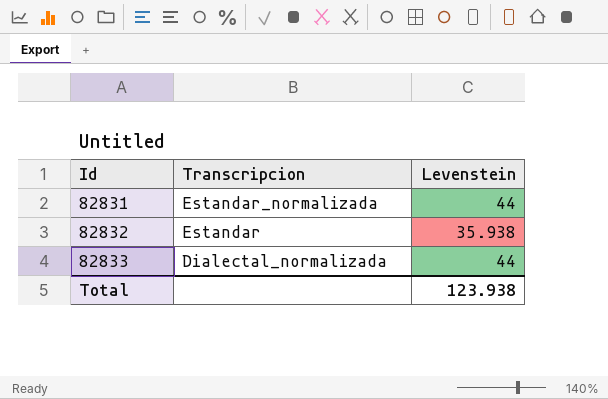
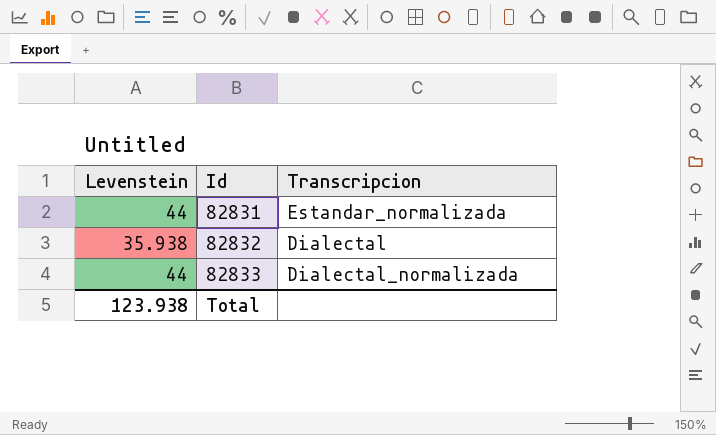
column Levenstein | position: 3 -> 1
82832 | Transcripcion: Estandar -> Dialectal

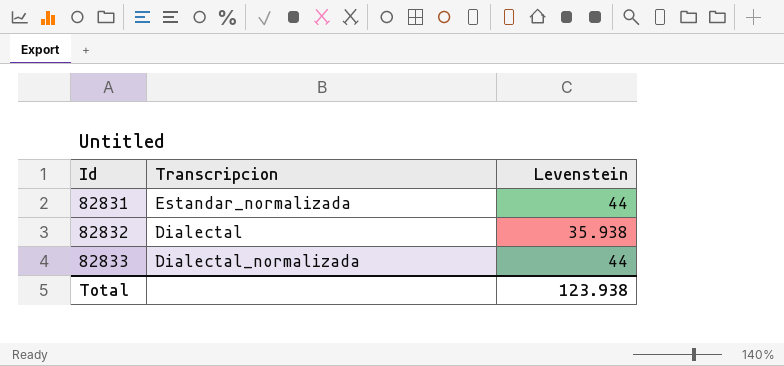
column Levenstein | position: 1 -> 3

